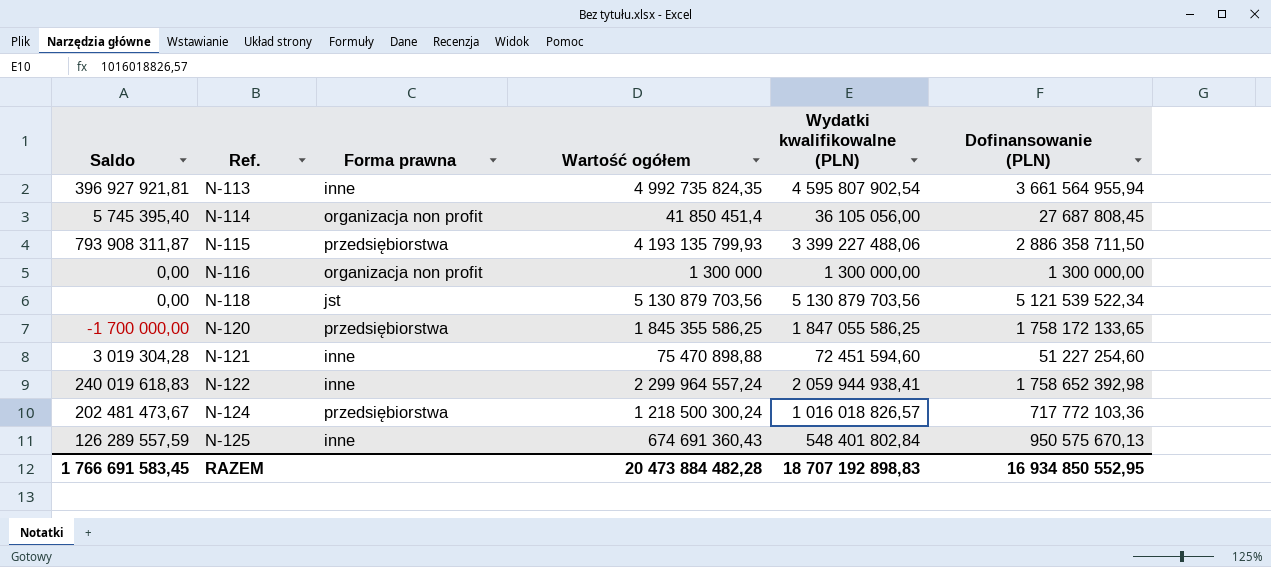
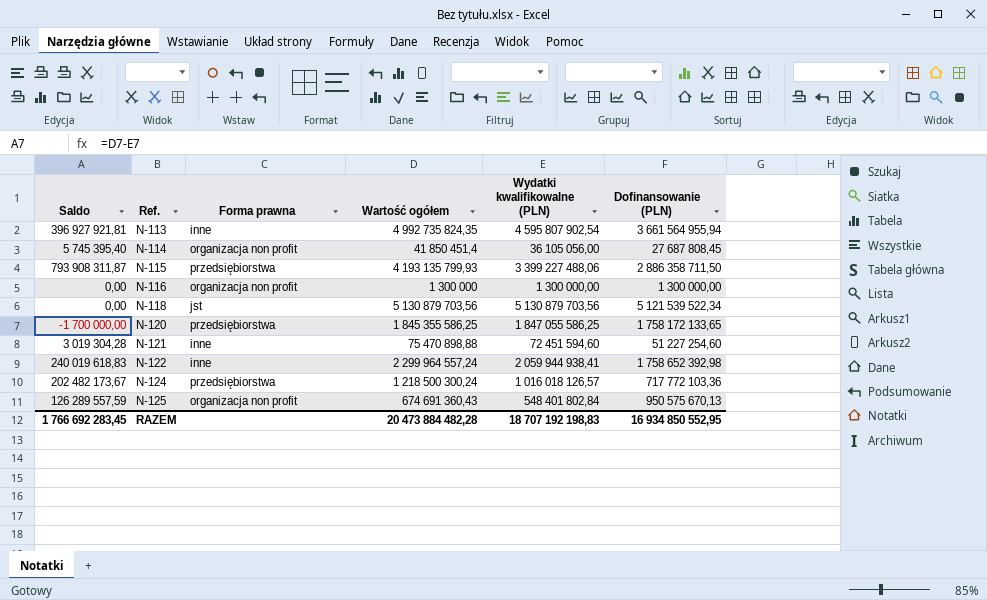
N-124 | Saldo: 202 481 473,67 -> 202 482 173,67
N-124 | Wydatki kwalifikowalne (PLN): 1 016 018 826,57 -> 1 016 018 126,57
N-125 | Forma prawna: inne -> organizacja non profit
RAZEM | Saldo: 1 766 691 583,45 -> 1 766 692 283,45
RAZEM | Wydatki kwalifikowalne (PLN): 18 707 192 898,83 -> 18 707 192 198,83

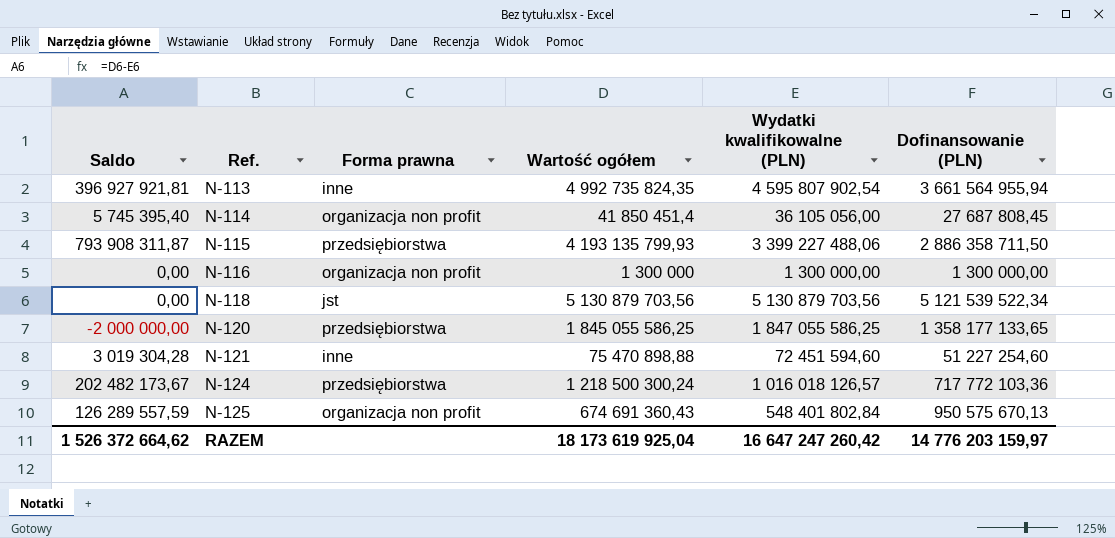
row N-122: 240 019 618,83 | inne | 2 299 964 557,24 | 2 059 944 938,41 | 1 758 652 392,98 -> none
N-120 | Saldo: -1 700 000,00 -> -2 000 000,00
N-120 | Wartość ogółem: 1 845 355 586,25 -> 1 845 055 586,25
N-120 | Dofinansowanie (PLN): 1 758 172 133,65 -> 1 358 177 133,65
RAZEM | Saldo: 1 766 692 283,45 -> 1 526 372 664,62
RAZEM | Wartość ogółem: 20 473 884 482,28 -> 18 173 619 925,04
RAZEM | Wydatki kwalifikowalne (PLN): 18 707 192 198,83 -> 16 647 247 260,42
RAZEM | Dofinansowanie (PLN): 16 934 850 552,95 -> 14 776 203 159,97

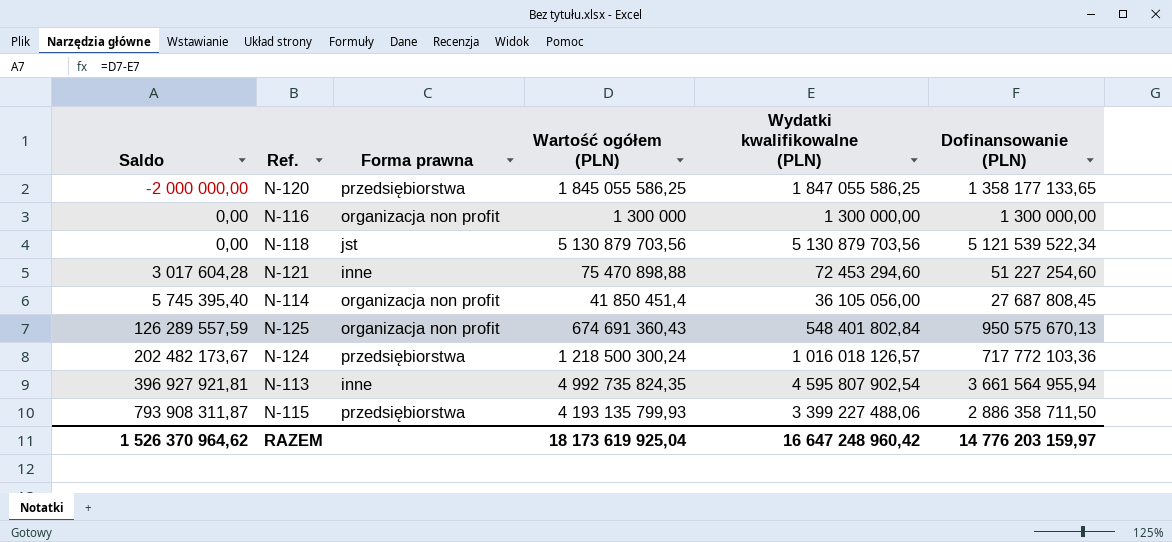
row order: Ref. ascending -> Saldo ascending
column name: Wartość ogółem -> Wartość ogółem (PLN)
N-121 | Saldo: 3 019 304,28 -> 3 017 604,28
N-121 | Wydatki kwalifikowalne (PLN): 72 451 594,60 -> 72 453 294,60
RAZEM | Saldo: 1 526 372 664,62 -> 1 526 370 964,62
RAZEM | Wydatki kwalifikowalne (PLN): 16 647 247 260,42 -> 16 647 248 960,42

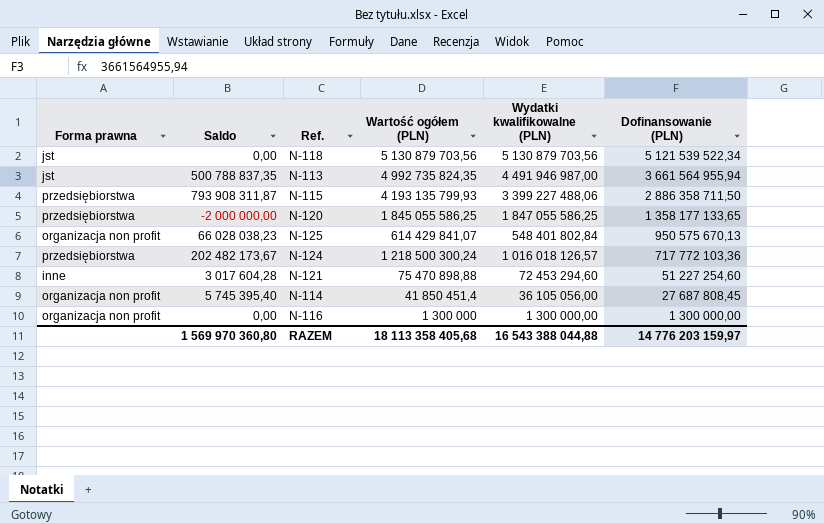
row order: Saldo ascending -> Dofinansowanie (PLN) descending
column Forma prawna | position: 3 -> 1
N-113 | Forma prawna: inne -> jst
N-113 | Saldo: 396 927 921,81 -> 500 788 837,35
N-113 | Wydatki kwalifikowalne (PLN): 4 595 807 902,54 -> 4 491 946 987,00
N-125 | Saldo: 126 289 557,59 -> 66 028 038,23
N-125 | Wartość ogółem (PLN): 674 691 360,43 -> 614 429 841,07
RAZEM | Saldo: 1 526 370 964,62 -> 1 569 970 360,80
RAZEM | Wartość ogółem (PLN): 18 173 619 925,04 -> 18 113 358 405,68
RAZEM | Wydatki kwalifikowalne (PLN): 16 647 248 960,42 -> 16 543 388 044,88

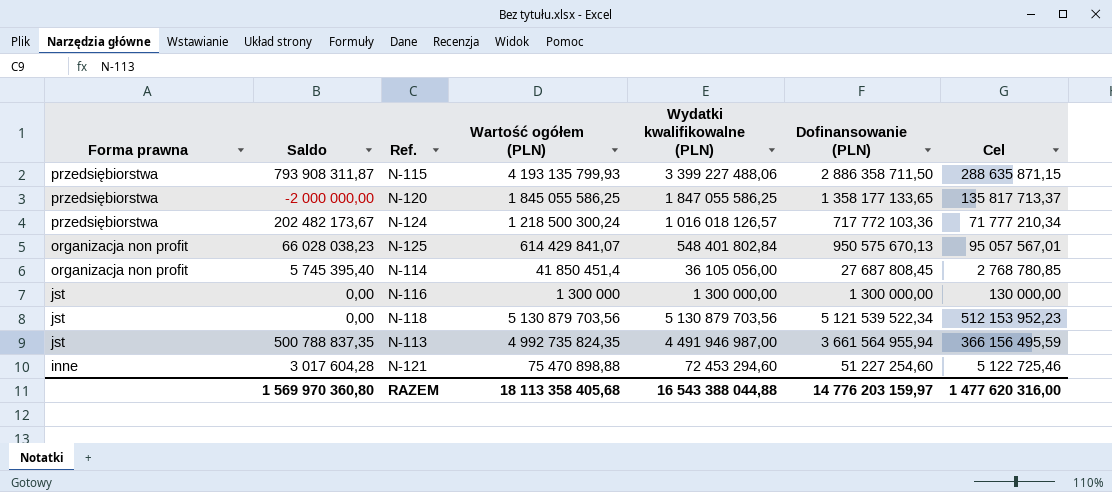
row order: Dofinansowanie (PLN) descending -> Forma prawna descending
column Cel | formula: none -> [Dofinansowanie (PLN)] * 0,1
N-116 | Forma prawna: organizacja non profit -> jst

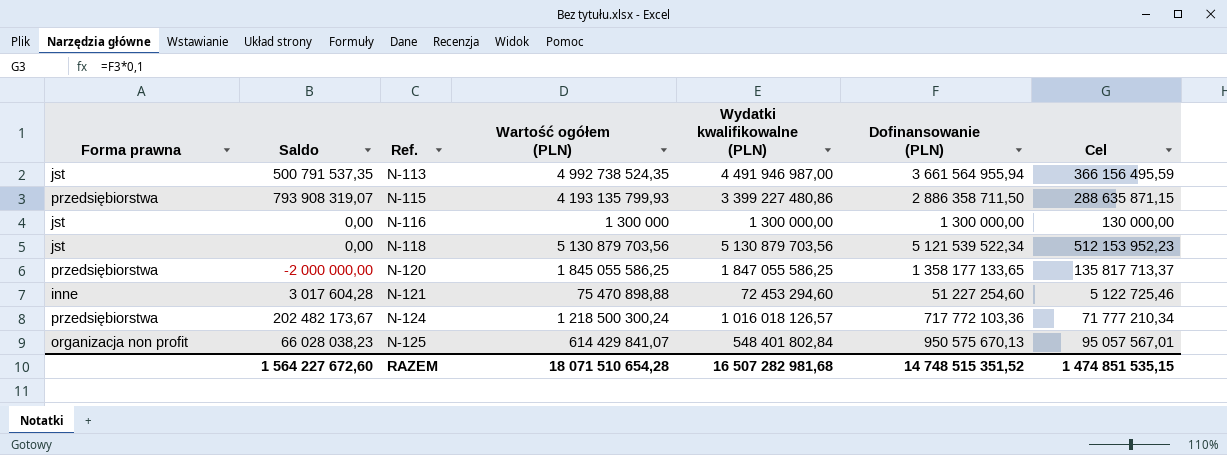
row order: Forma prawna descending -> Ref. ascending
row N-114: organizacja non profit | 5 745 395,40 | 41 850 451,4 | 36 105 056,00 | 27 687 808,45 | 2 768 780,85 -> none
N-113 | Saldo: 500 788 837,35 -> 500 791 537,35
N-113 | Wartość ogółem (PLN): 4 992 735 824,35 -> 4 992 738 524,35
N-115 | Saldo: 793 908 311,87 -> 793 908 319,07
N-115 | Wydatki kwalifikowalne (PLN): 3 399 227 488,06 -> 3 399 227 480,86
RAZEM | Saldo: 1 569 970 360,80 -> 1 564 227 672,60
RAZEM | Wartość ogółem (PLN): 18 113 358 405,68 -> 18 071 510 654,28
RAZEM | Wydatki kwalifikowalne (PLN): 16 543 388 044,88 -> 16 507 282 981,68
RAZEM | Dofinansowanie (PLN): 14 776 203 159,97 -> 14 748 515 351,52
RAZEM | Cel: 1 477 620 316,00 -> 1 474 851 535,15

